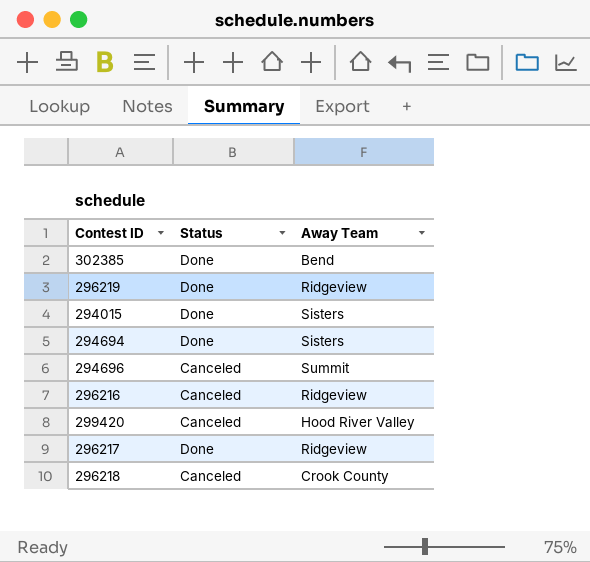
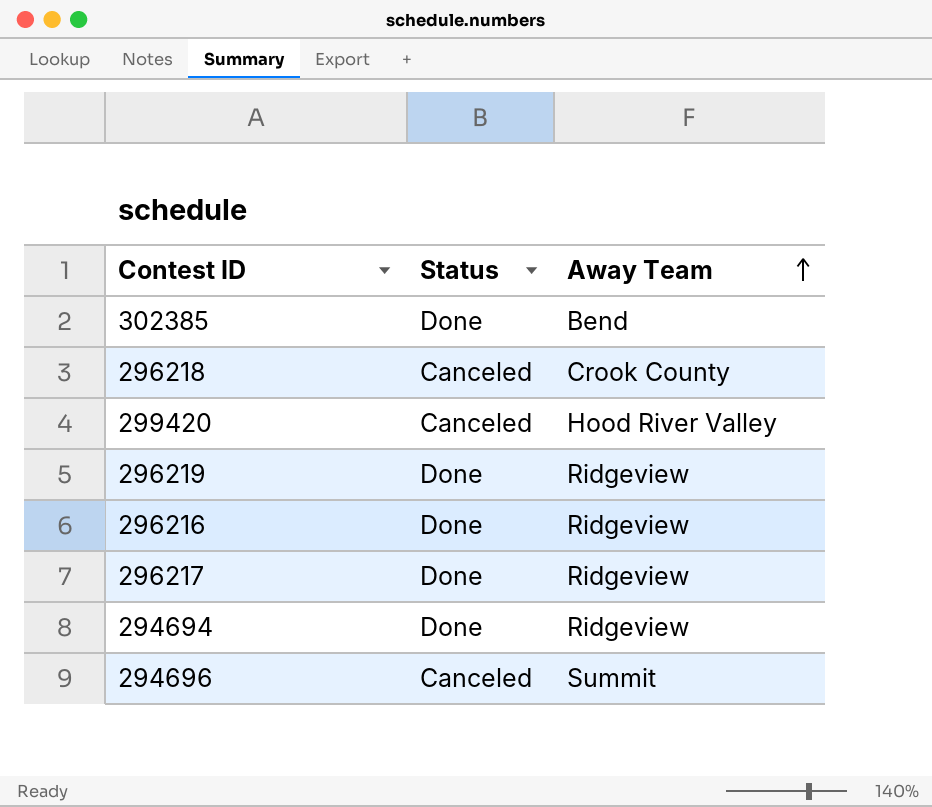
row order: none -> Away Team ascending
row 294015: Done | Sisters -> none
296216 | Status: Canceled -> Done
294694 | Away Team: Sisters -> Ridgeview

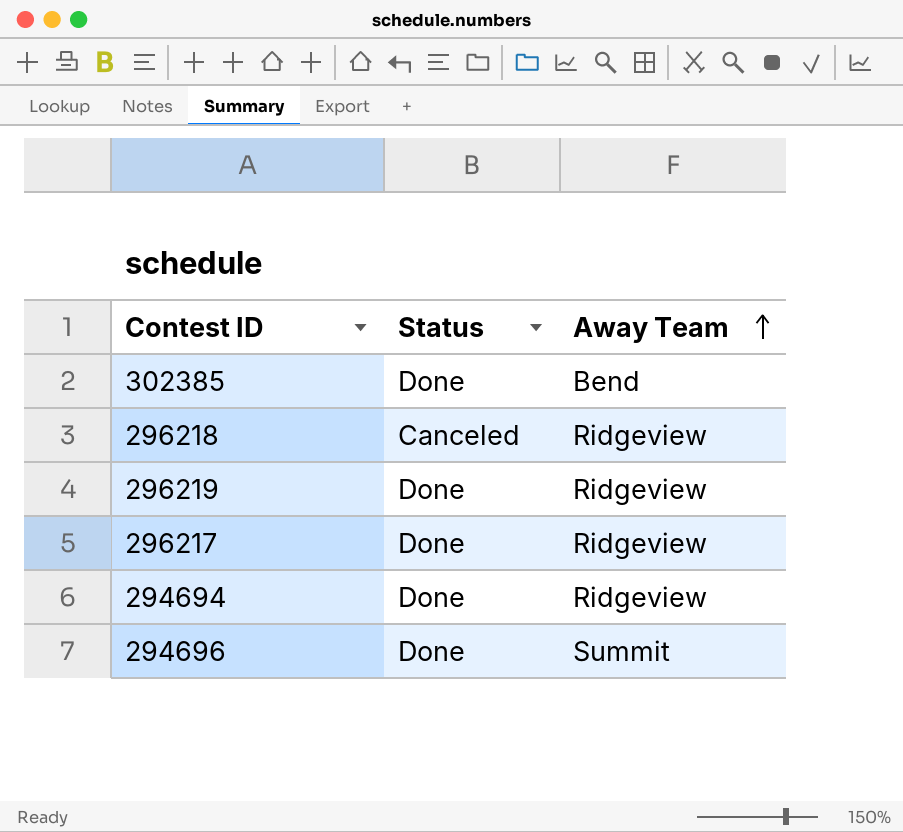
row 299420: Canceled | Hood River Valley -> none
row 296216: Done | Ridgeview -> none
296218 | Away Team: Crook County -> Ridgeview
294696 | Status: Canceled -> Done

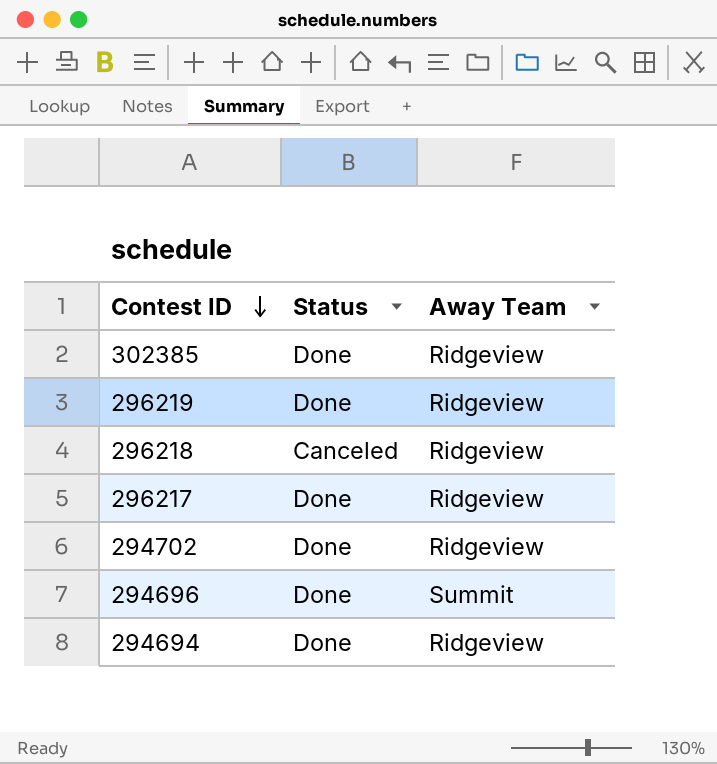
row order: Away Team ascending -> Contest ID descending
302385 | Away Team: Bend -> Ridgeview
row 294702: none -> Done | Ridgeview

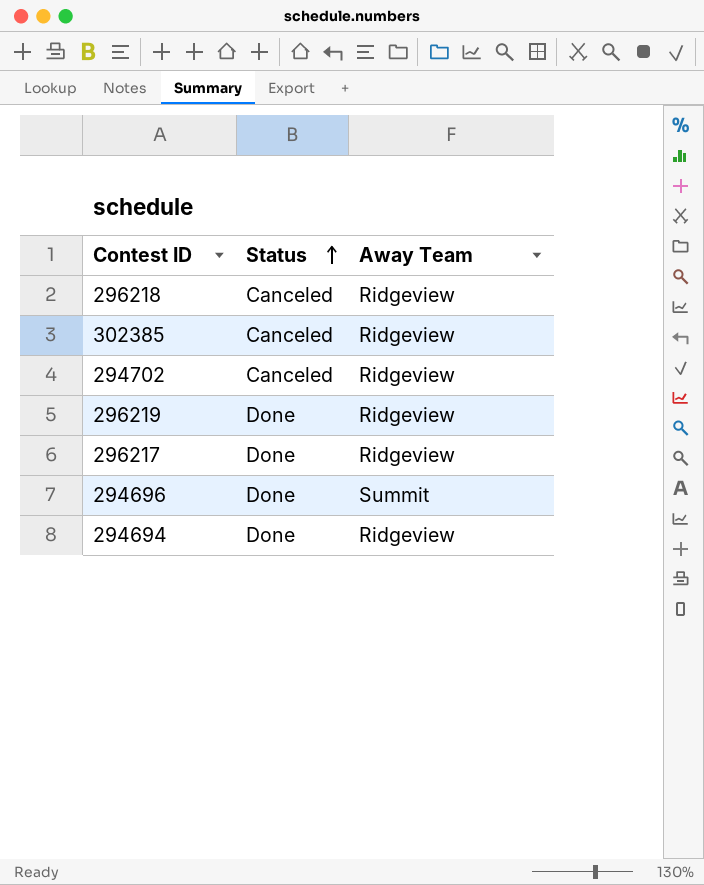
row order: Contest ID descending -> Status ascending
302385 | Status: Done -> Canceled
294702 | Status: Done -> Canceled

